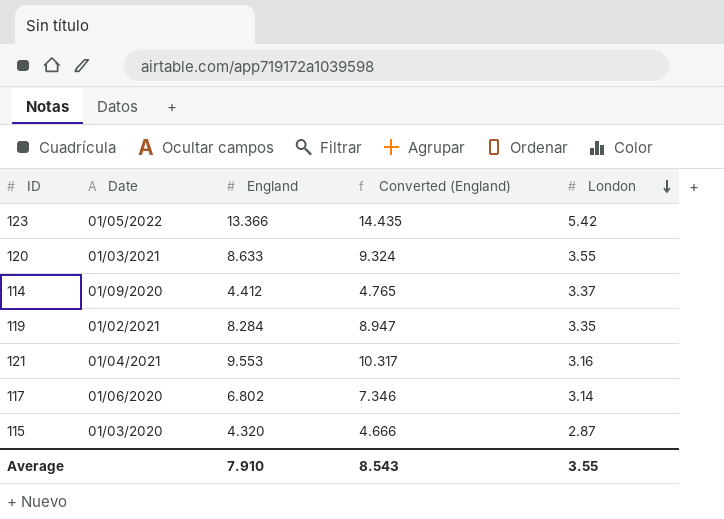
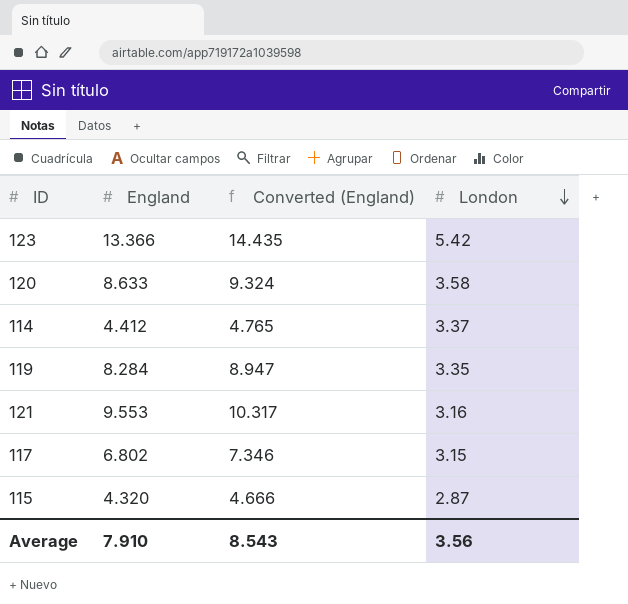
column Date | position: 2 -> none
120 | London: 3.55 -> 3.58
117 | London: 3.14 -> 3.15
Average | London: 3.55 -> 3.56

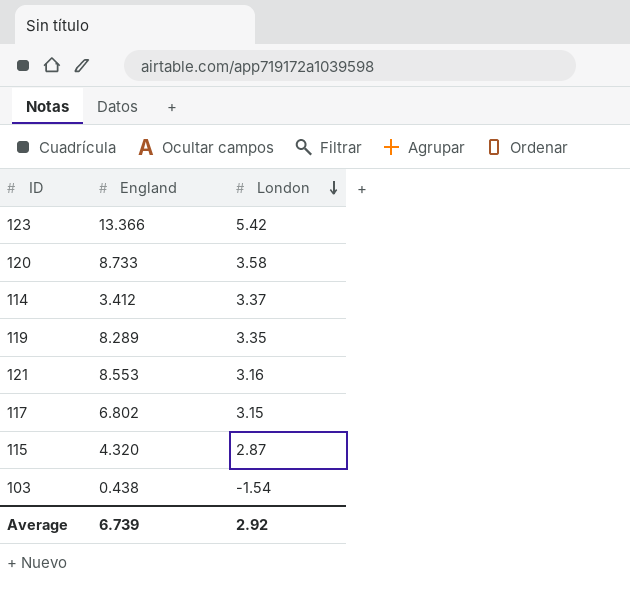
column Converted (England) | formula: [England] * 1.08 -> none
120 | England: 8.633 -> 8.733
114 | England: 4.412 -> 3.412
119 | England: 8.284 -> 8.289
121 | England: 9.553 -> 8.553
row 103: none -> 0.438 | -1.54
Average | England: 7.910 -> 6.739
Average | London: 3.56 -> 2.92

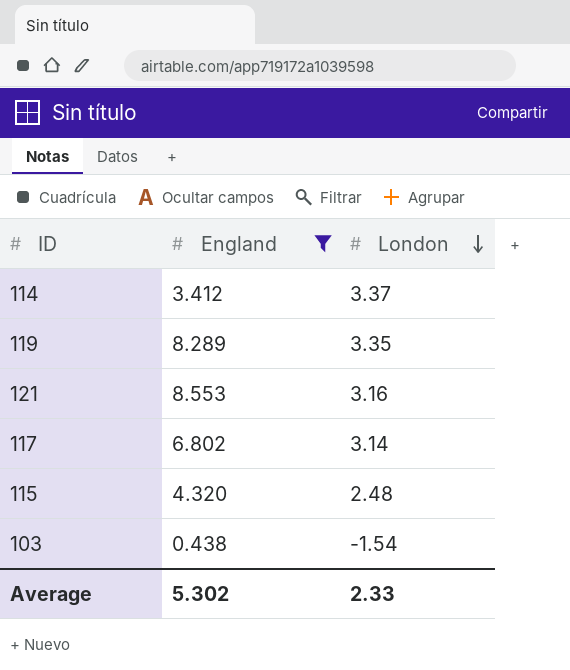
filter: none -> England <= 8.553
117 | London: 3.15 -> 3.14
115 | London: 2.87 -> 2.48
Average | England: 6.739 -> 5.302
Average | London: 2.92 -> 2.33

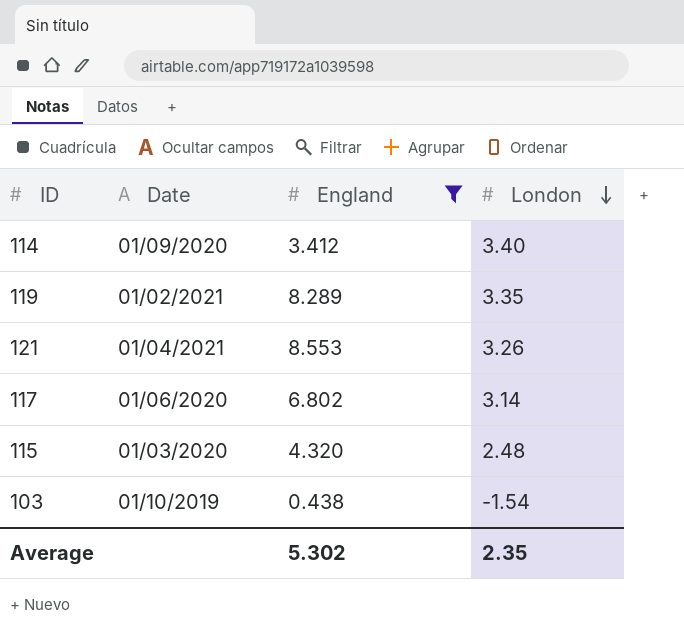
column Date | position: none -> 2
114 | London: 3.37 -> 3.40
121 | London: 3.16 -> 3.26
Average | London: 2.33 -> 2.35

